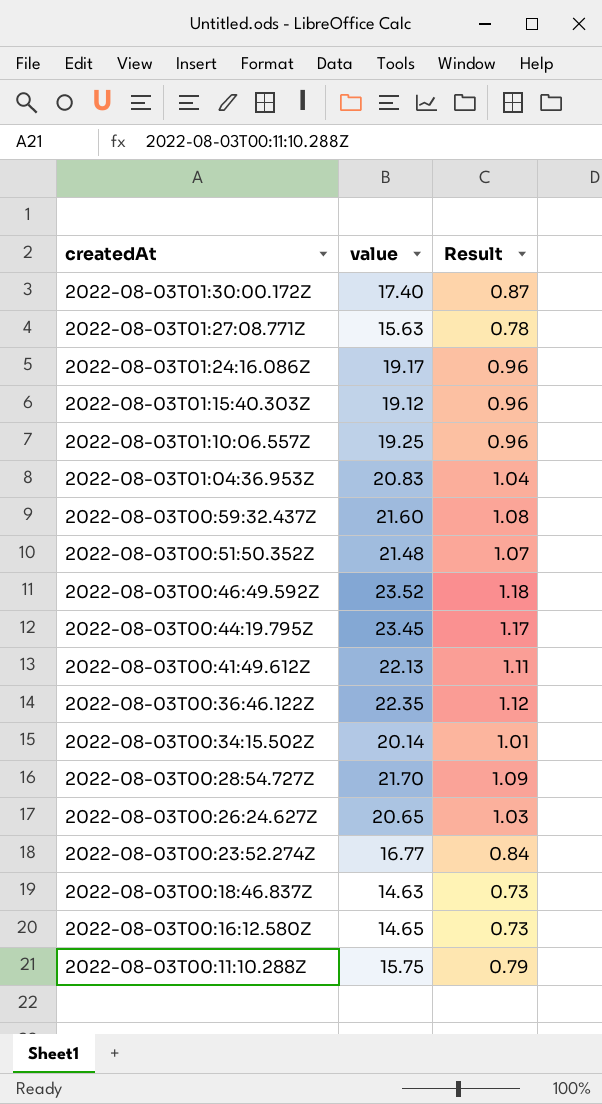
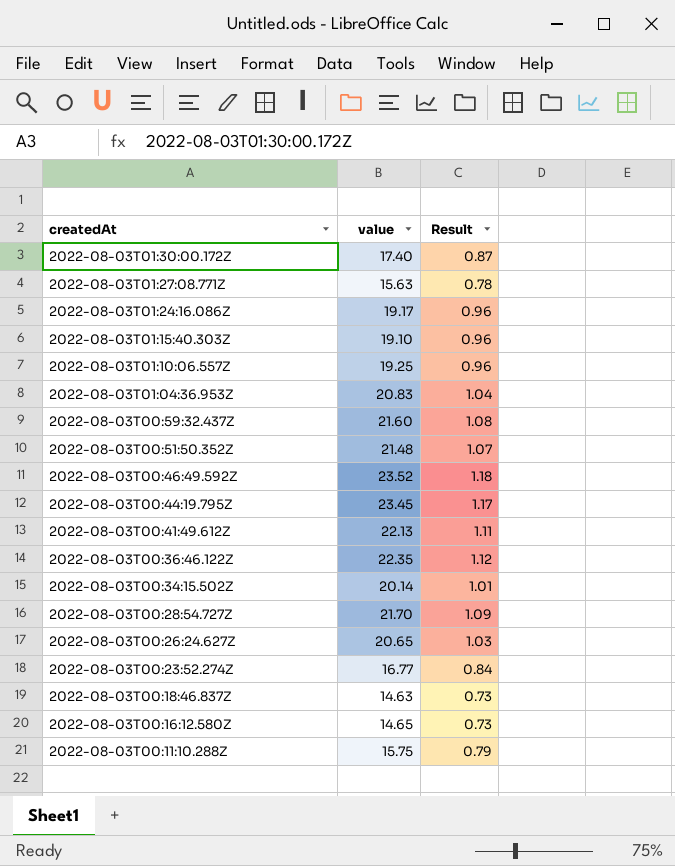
2022-08-03T01:15:40.303Z | value: 19.12 -> 19.10

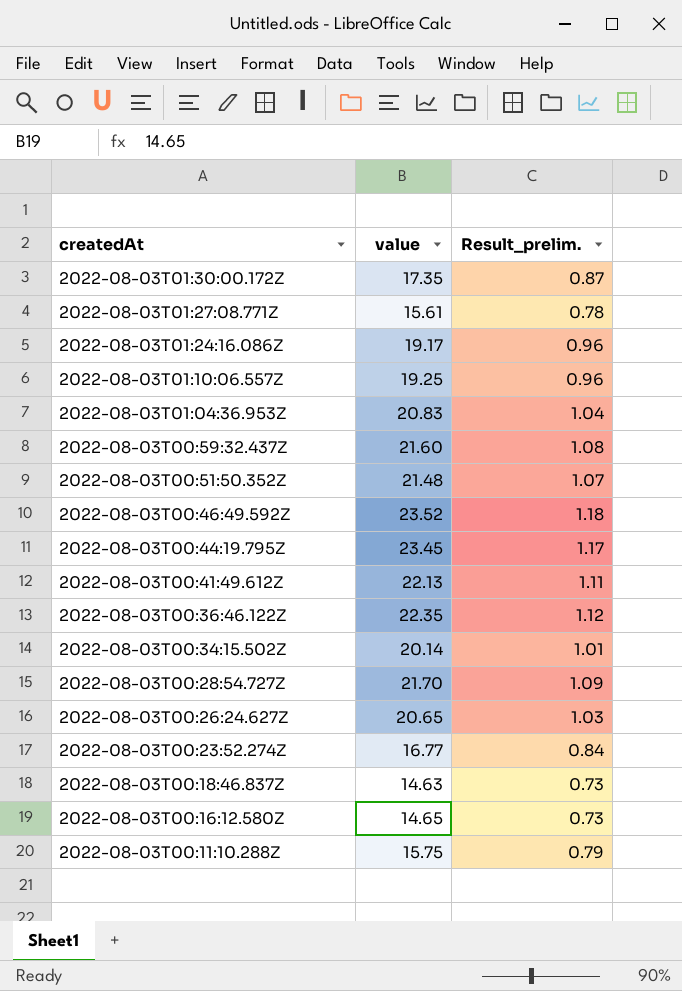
column name: Result -> Result_prelim.
row 2022-08-03T01:15:40.303Z: 19.10 | 0.96 -> none
2022-08-03T01:30:00.172Z | value: 17.40 -> 17.35
2022-08-03T01:27:08.771Z | value: 15.63 -> 15.61

